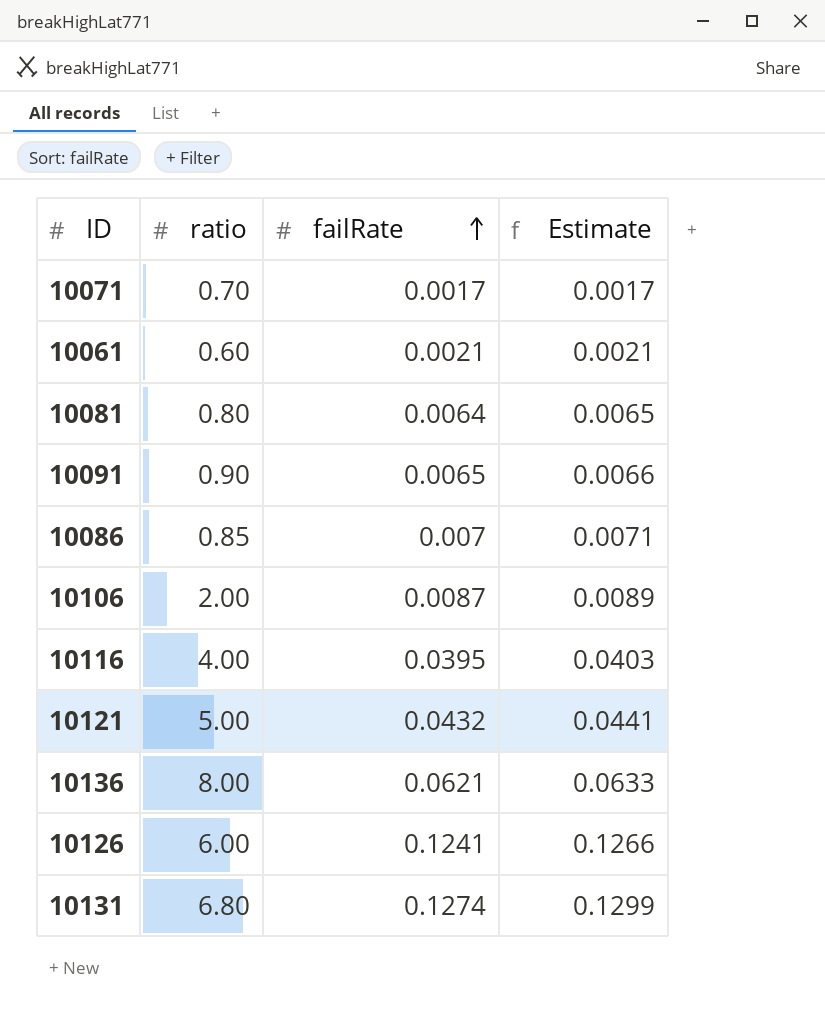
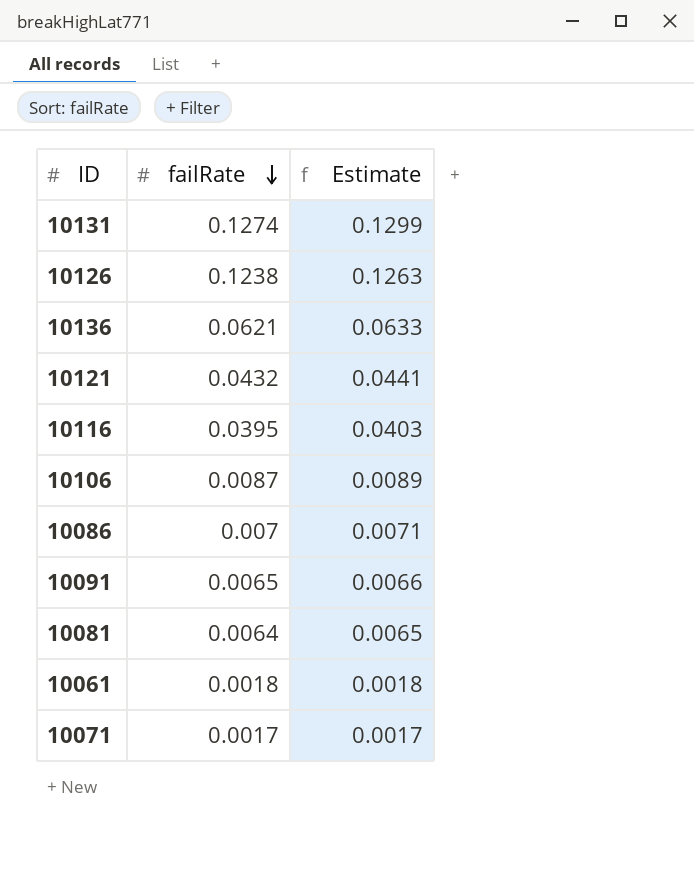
row order: failRate ascending -> failRate descending
column ratio | position: 2 -> none
10126 | failRate: 0.1241 -> 0.1238
10126 | Estimate: 0.1266 -> 0.1263
10061 | failRate: 0.0021 -> 0.0018
10061 | Estimate: 0.0021 -> 0.0018

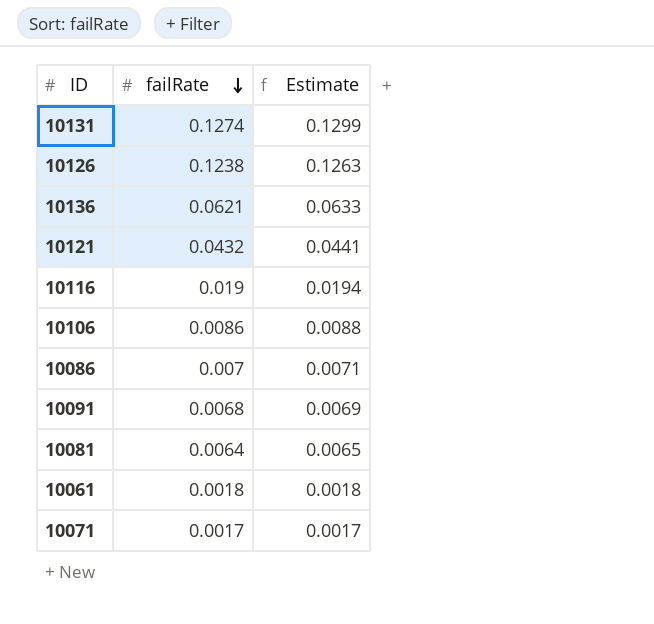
10116 | failRate: 0.0395 -> 0.019
10116 | Estimate: 0.0403 -> 0.0194
10106 | failRate: 0.0087 -> 0.0086
10106 | Estimate: 0.0089 -> 0.0088
10091 | failRate: 0.0065 -> 0.0068
10091 | Estimate: 0.0066 -> 0.0069

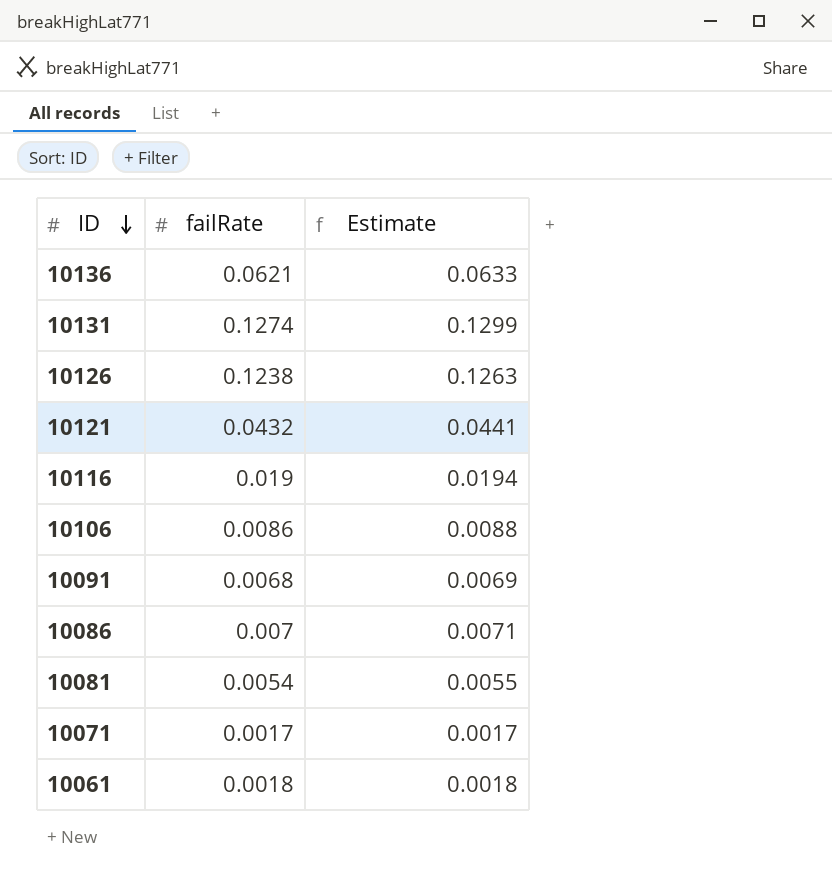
row order: failRate descending -> ID descending
10081 | failRate: 0.0064 -> 0.0054
10081 | Estimate: 0.0065 -> 0.0055

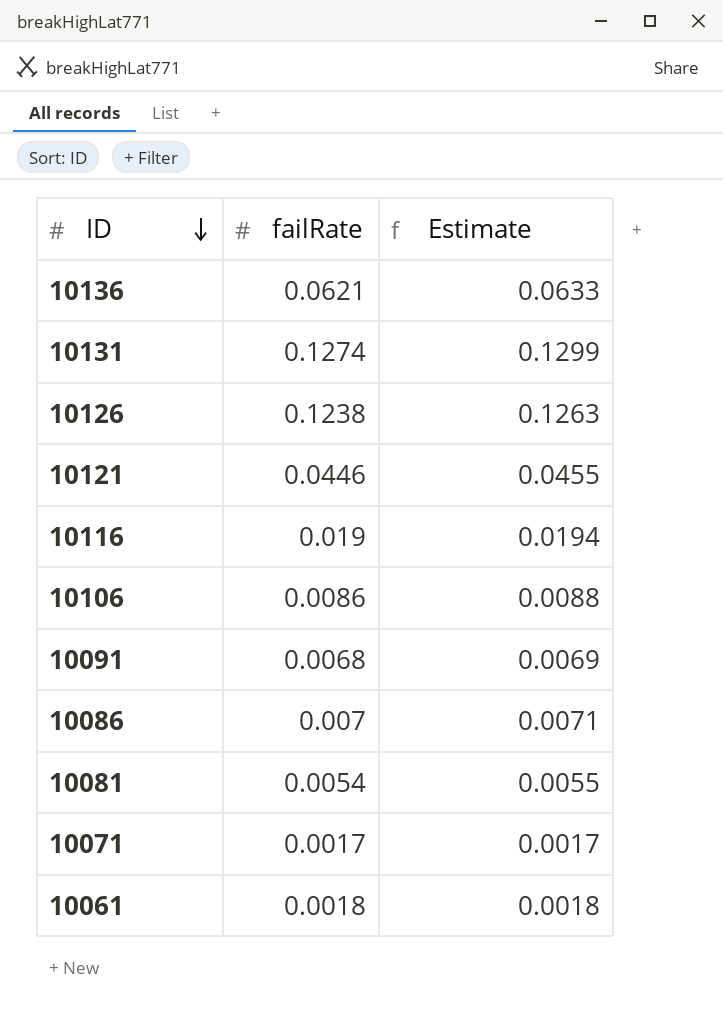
10121 | failRate: 0.0432 -> 0.0446
10121 | Estimate: 0.0441 -> 0.0455

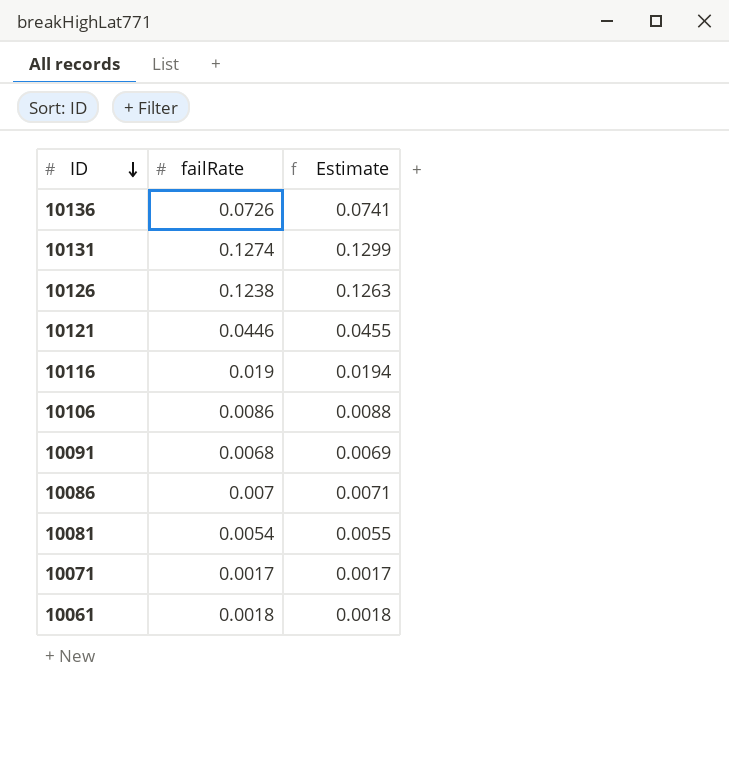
10136 | failRate: 0.0621 -> 0.0726
10136 | Estimate: 0.0633 -> 0.0741

